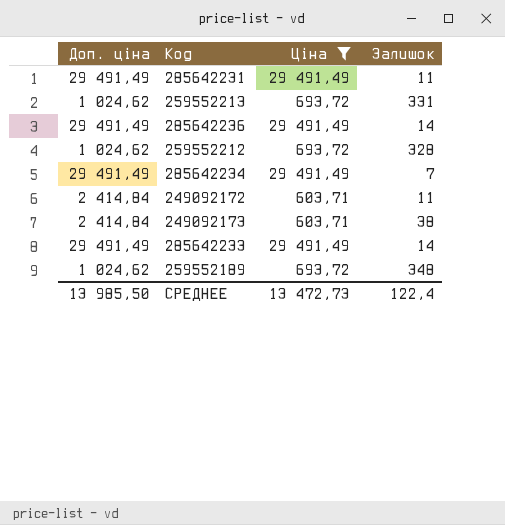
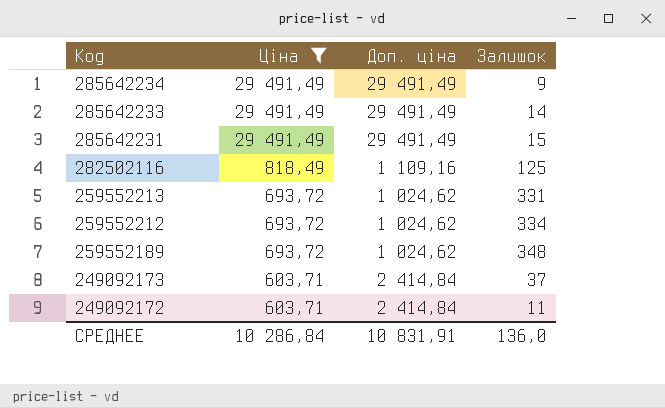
row order: none -> Код descending
column Доп. ціна | position: 1 -> 3
row 285642236: 29 491,49 | 29 491,49 | 14 -> none
285642234 | Залишок: 7 -> 9
285642231 | Залишок: 11 -> 15
row 282502116: none -> 818,49 | 1 109,16 | 125
259552212 | Залишок: 328 -> 334
249092173 | Залишок: 38 -> 37
СРЕДНЕЕ | Ціна: 13 472,73 -> 10 286,84
СРЕДНЕЕ | Доп. ціна: 13 985,50 -> 10 831,91
СРЕДНЕЕ | Залишок: 122,4 -> 136,0

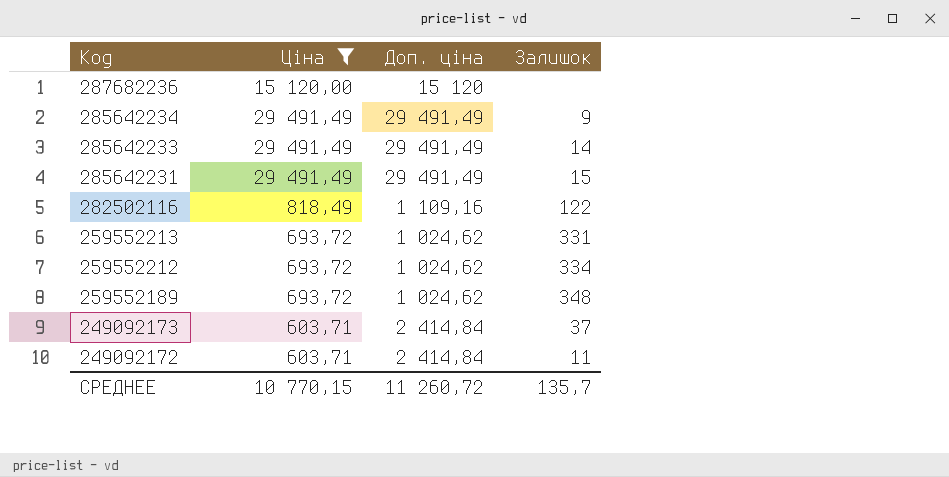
row 287682236: none -> 15 120,00 | 15 120 | none
282502116 | Залишок: 125 -> 122
СРЕДНЕЕ | Ціна: 10 286,84 -> 10 770,15
СРЕДНЕЕ | Доп. ціна: 10 831,91 -> 11 260,72
СРЕДНЕЕ | Залишок: 136,0 -> 135,7

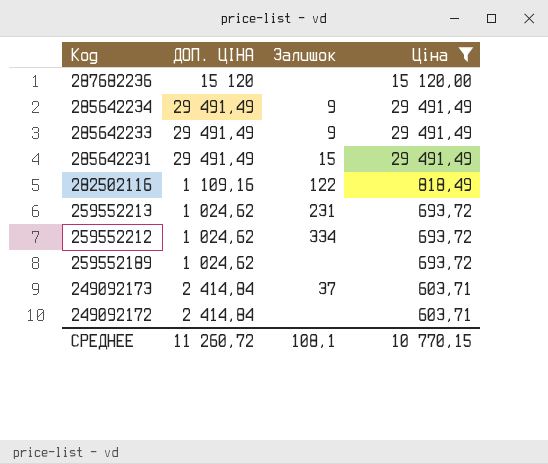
column name: Доп. ціна -> ДОП. ЦІНА
column Ціна | position: 2 -> 4
285642233 | Залишок: 14 -> 9
259552213 | Залишок: 331 -> 231
259552189 | Залишок: 348 -> none
249092172 | Залишок: 11 -> none
СРЕДНЕЕ | Залишок: 135,7 -> 108,1

